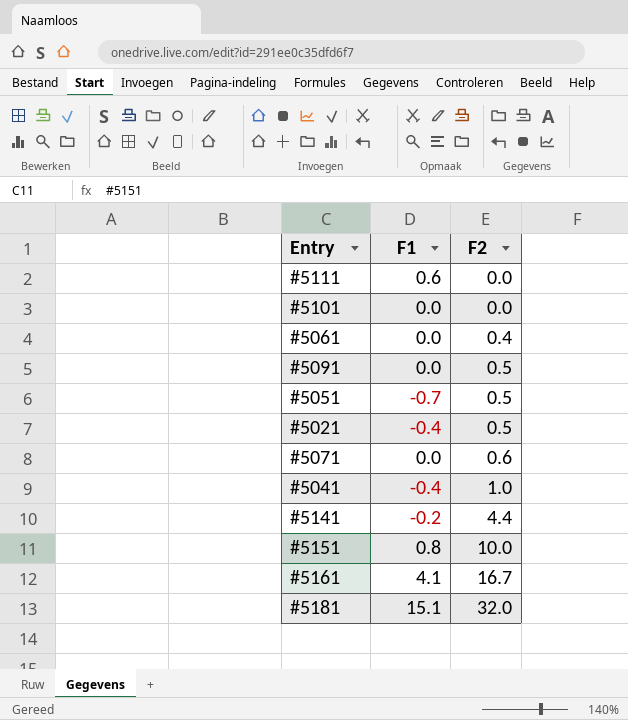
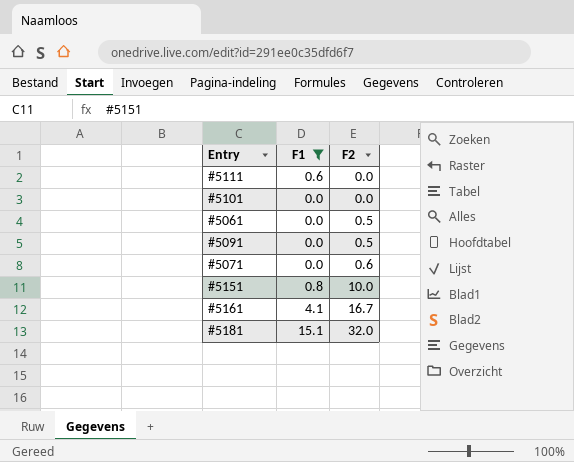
filter: none -> F1 >= 0.0
#5061 | F2: 0.4 -> 0.5

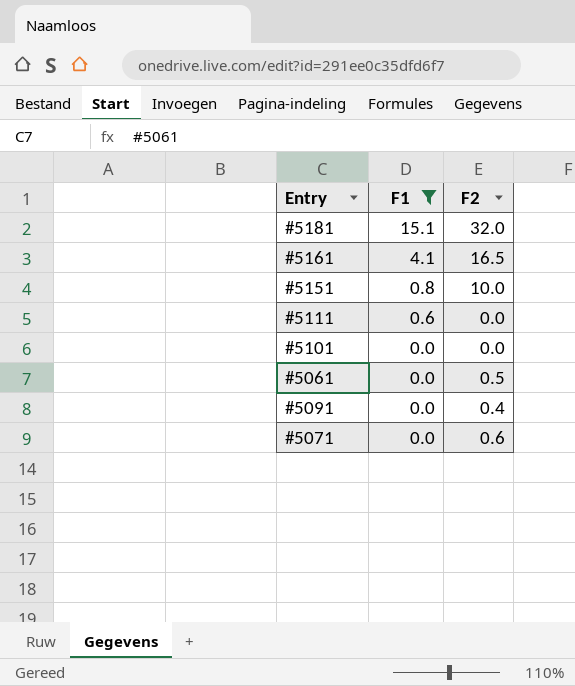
row order: F2 ascending -> F1 descending
#5161 | F2: 16.7 -> 16.5
#5091 | F2: 0.5 -> 0.4

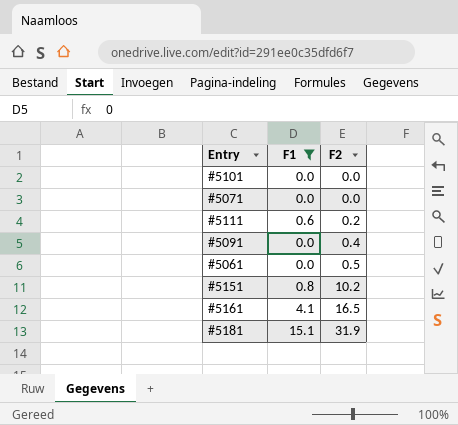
row order: F1 descending -> F2 ascending
#5071 | F2: 0.6 -> 0.0
#5111 | F2: 0.0 -> 0.2
#5151 | F2: 10.0 -> 10.2
#5181 | F2: 32.0 -> 31.9

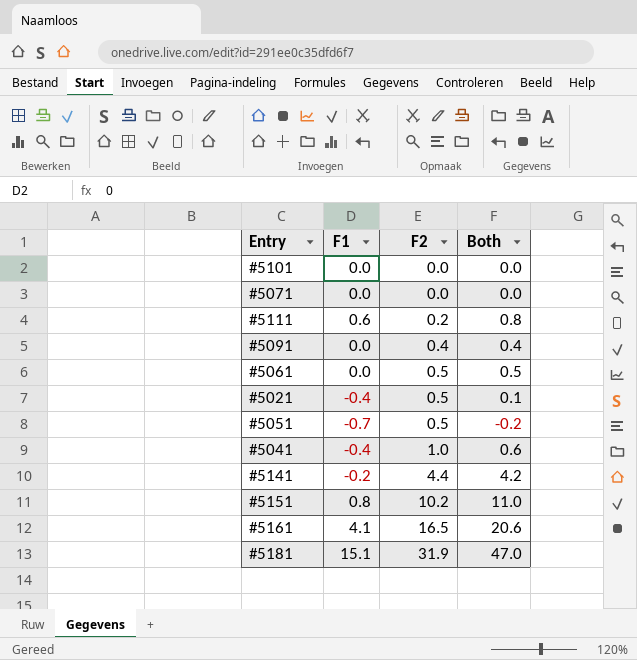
filter: F1 >= 0.0 -> none
column Both | formula: none -> [F1] + [F2]

